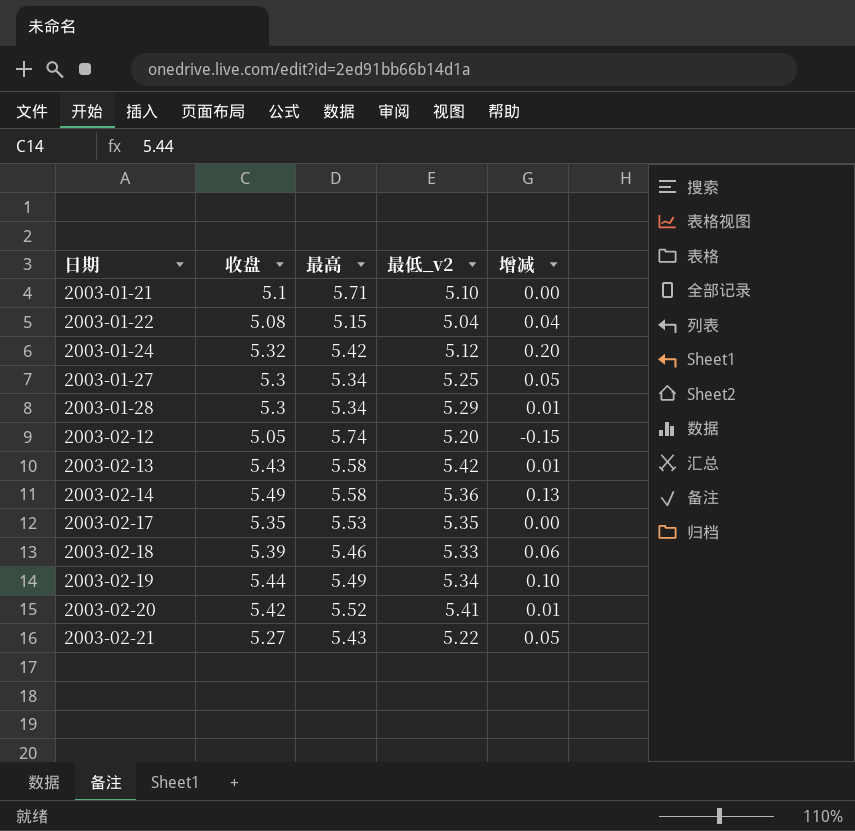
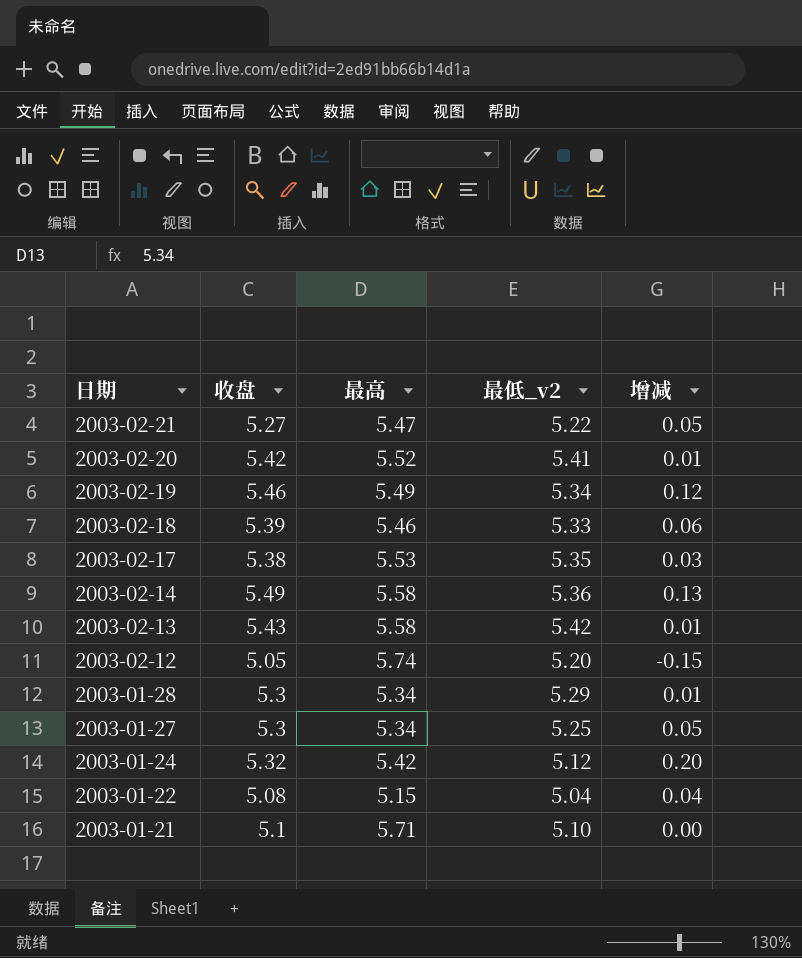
row order: 日期 ascending -> 日期 descending
2003-02-21 | 最高: 5.43 -> 5.47
2003-02-19 | 收盘: 5.44 -> 5.46
2003-02-19 | 增减: 0.10 -> 0.12
2003-02-17 | 收盘: 5.35 -> 5.38
2003-02-17 | 增减: 0.00 -> 0.03

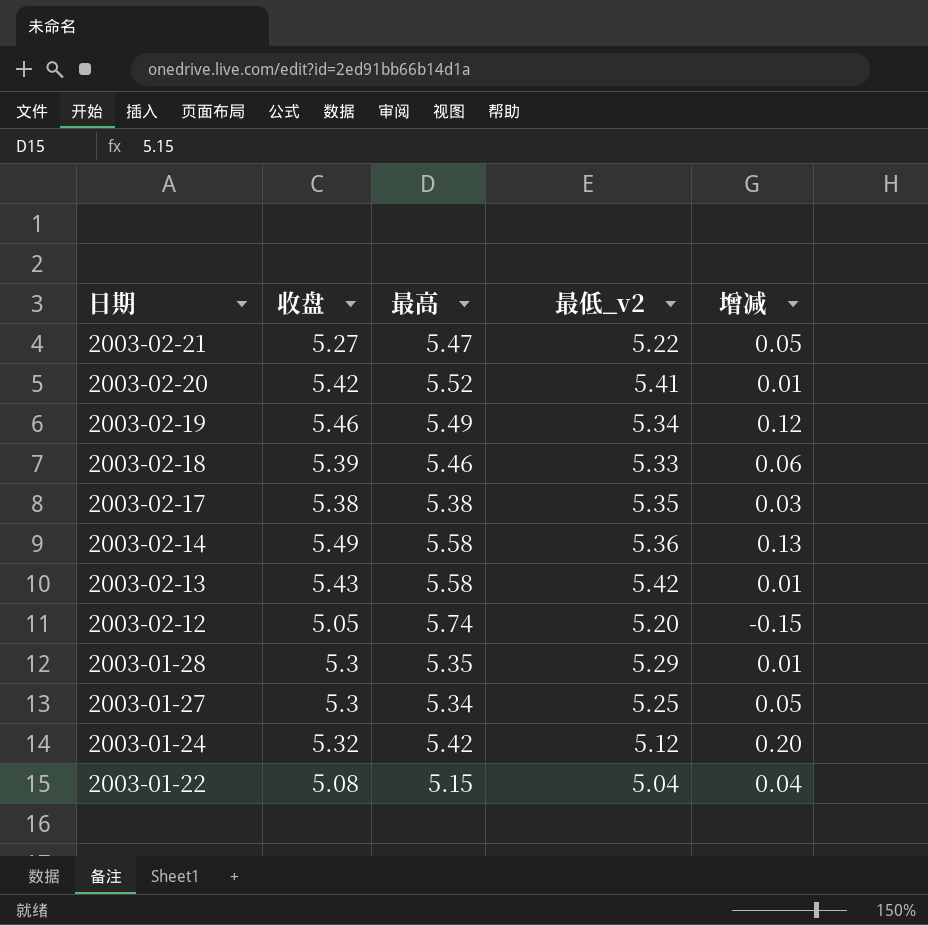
row 2003-01-21: 5.1 | 5.71 | 5.10 | 0.00 -> none
2003-02-17 | 最高: 5.53 -> 5.38
2003-01-28 | 最高: 5.34 -> 5.35

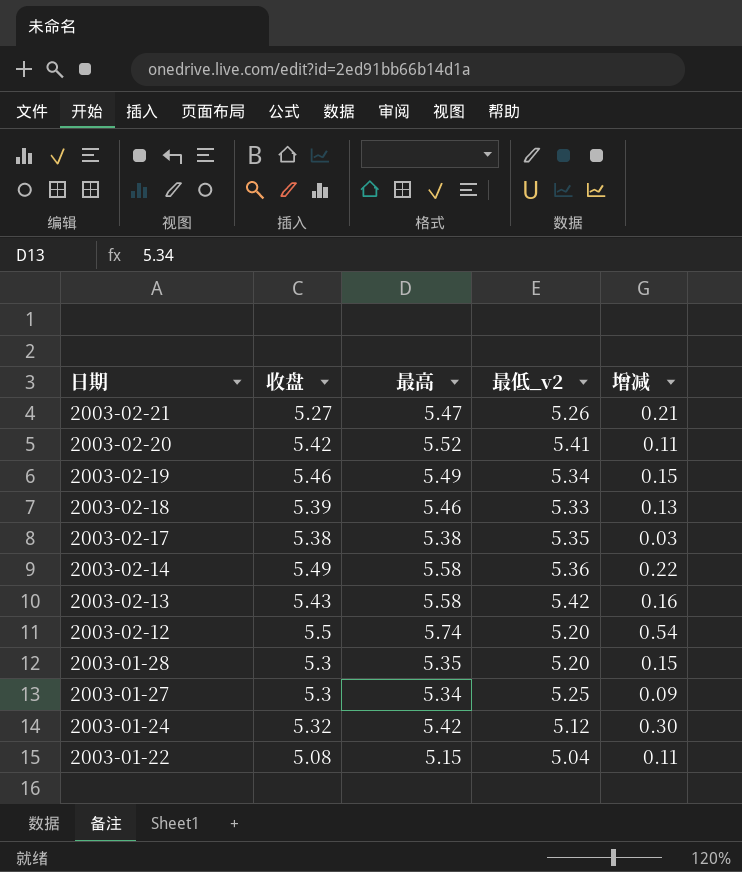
column 增减 | formula: [收盘] - [最低_v2] -> [最高] - [最低_v2]
2003-02-21 | 最低_v2: 5.22 -> 5.26
2003-02-12 | 收盘: 5.05 -> 5.5
2003-01-28 | 最低_v2: 5.29 -> 5.20

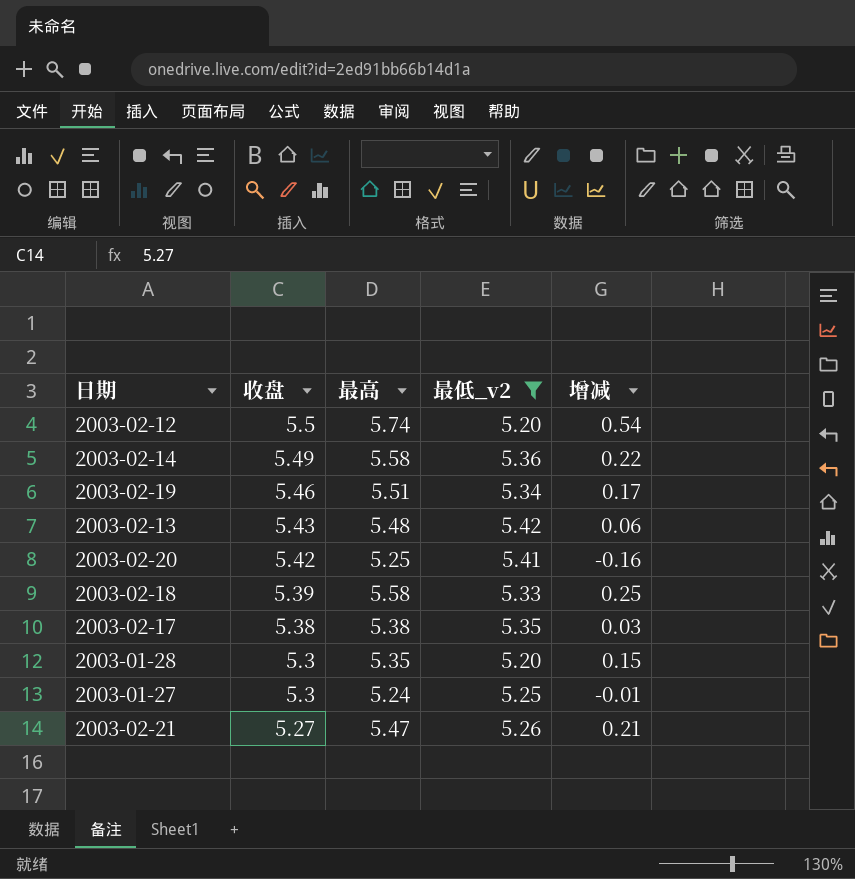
filter: none -> 最低_v2 >= 5.20
row order: 日期 descending -> 收盘 descending
2003-02-19 | 最高: 5.49 -> 5.51
2003-02-19 | 增减: 0.15 -> 0.17
2003-02-13 | 最高: 5.58 -> 5.48
2003-02-13 | 增减: 0.16 -> 0.06
2003-02-20 | 最高: 5.52 -> 5.25
2003-02-20 | 增减: 0.11 -> -0.16
2003-02-18 | 最高: 5.46 -> 5.58
2003-02-18 | 增减: 0.13 -> 0.25
2003-01-27 | 最高: 5.34 -> 5.24
2003-01-27 | 增减: 0.09 -> -0.01

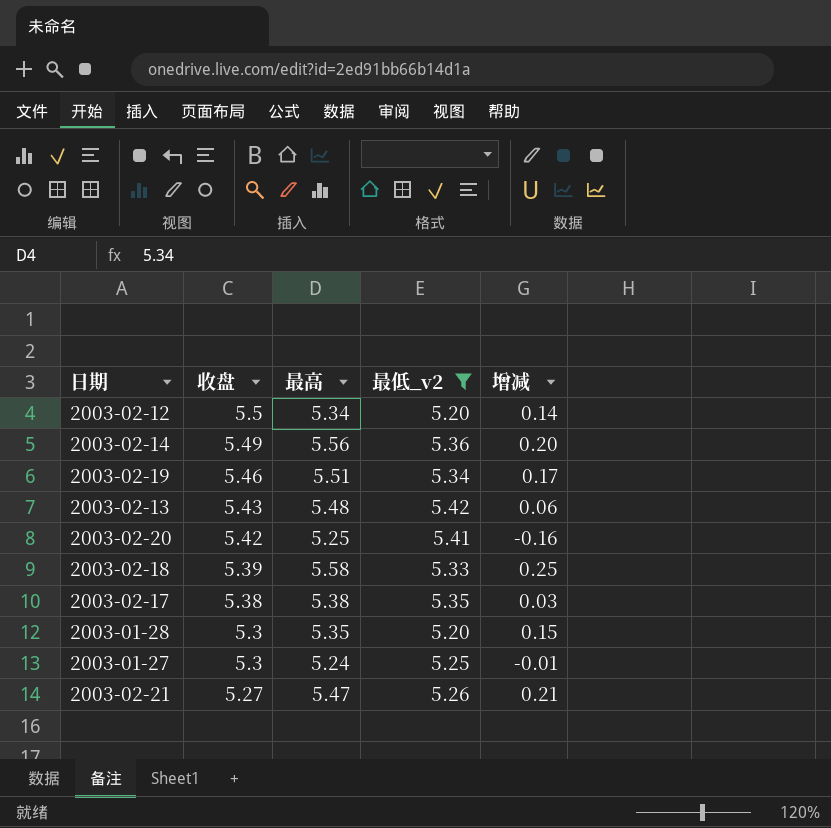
2003-02-12 | 最高: 5.74 -> 5.34
2003-02-12 | 增减: 0.54 -> 0.14
2003-02-14 | 最高: 5.58 -> 5.56
2003-02-14 | 增减: 0.22 -> 0.20

